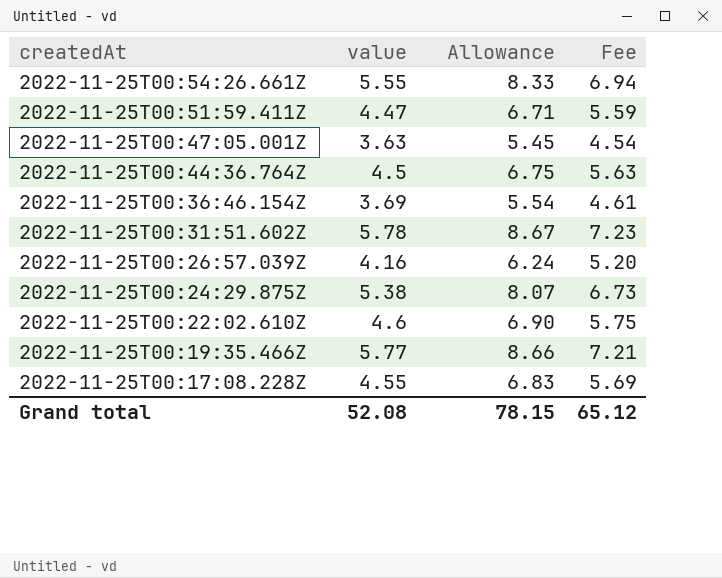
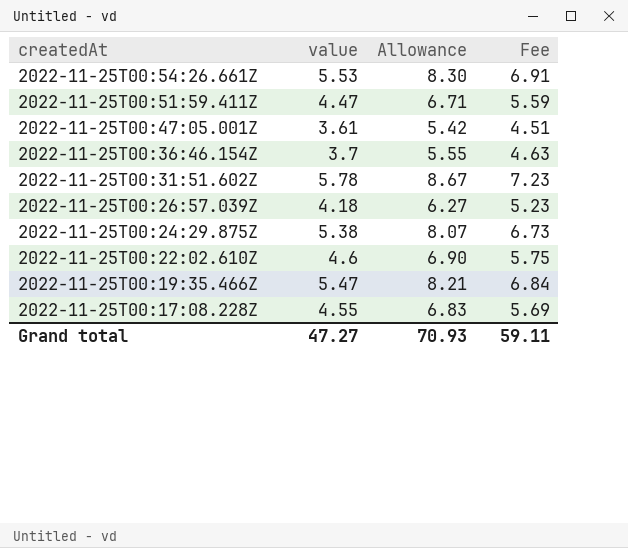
row 2022-11-25T00:44:36.764Z: 4.5 | 6.75 | 5.63 -> none
2022-11-25T00:54:26.661Z | value: 5.55 -> 5.53
2022-11-25T00:54:26.661Z | Allowance: 8.33 -> 8.30
2022-11-25T00:54:26.661Z | Fee: 6.94 -> 6.91
2022-11-25T00:47:05.001Z | value: 3.63 -> 3.61
2022-11-25T00:47:05.001Z | Allowance: 5.45 -> 5.42
2022-11-25T00:47:05.001Z | Fee: 4.54 -> 4.51
2022-11-25T00:36:46.154Z | value: 3.69 -> 3.7
2022-11-25T00:36:46.154Z | Allowance: 5.54 -> 5.55
2022-11-25T00:36:46.154Z | Fee: 4.61 -> 4.63
2022-11-25T00:26:57.039Z | value: 4.16 -> 4.18
2022-11-25T00:26:57.039Z | Allowance: 6.24 -> 6.27
2022-11-25T00:26:57.039Z | Fee: 5.20 -> 5.23
2022-11-25T00:19:35.466Z | value: 5.77 -> 5.47
2022-11-25T00:19:35.466Z | Allowance: 8.66 -> 8.21
2022-11-25T00:19:35.466Z | Fee: 7.21 -> 6.84
Grand total | value: 52.08 -> 47.27
Grand total | Allowance: 78.15 -> 70.93
Grand total | Fee: 65.12 -> 59.11

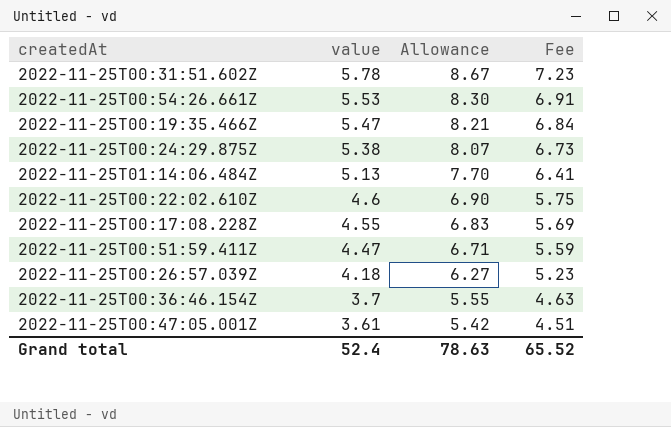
row order: createdAt descending -> value descending
row 2022-11-25T01:14:06.484Z: none -> 5.13 | 7.70 | 6.41
Grand total | value: 47.27 -> 52.4
Grand total | Allowance: 70.93 -> 78.63
Grand total | Fee: 59.11 -> 65.52

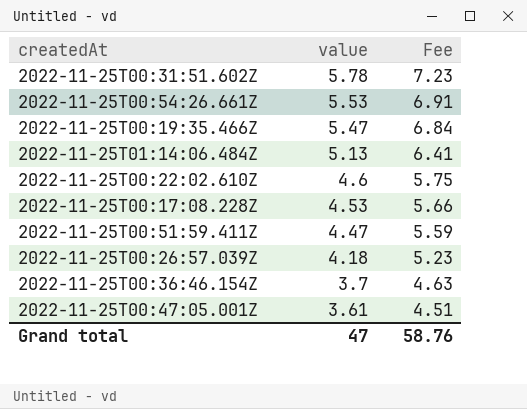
column Allowance | formula: [value] * 1.5 -> none
row 2022-11-25T00:24:29.875Z: 5.38 | 8.07 | 6.73 -> none
2022-11-25T00:17:08.228Z | value: 4.55 -> 4.53
2022-11-25T00:17:08.228Z | Fee: 5.69 -> 5.66
Grand total | value: 52.4 -> 47
Grand total | Fee: 65.52 -> 58.76

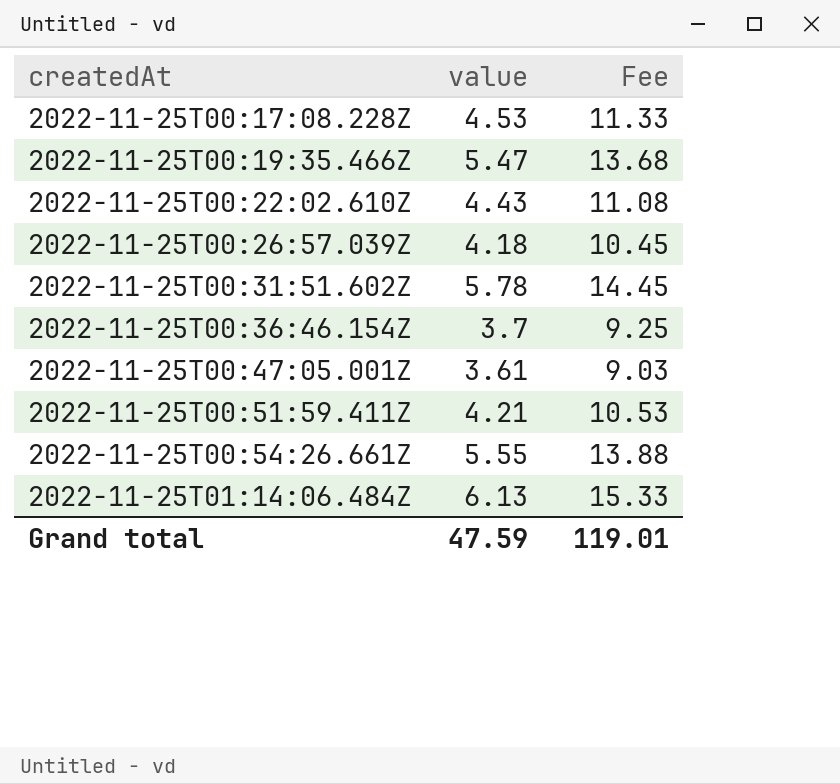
row order: value descending -> createdAt ascending
column Fee | formula: [value] * 1.25 -> [value] * 2.5
2022-11-25T00:22:02.610Z | value: 4.6 -> 4.43
2022-11-25T00:51:59.411Z | value: 4.47 -> 4.21
2022-11-25T00:54:26.661Z | value: 5.53 -> 5.55
2022-11-25T01:14:06.484Z | value: 5.13 -> 6.13
Grand total | value: 47 -> 47.59
Grand total | Fee: 58.76 -> 119.01

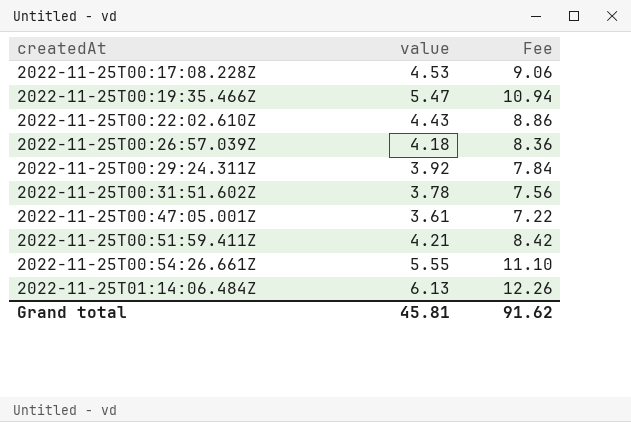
column Fee | formula: [value] * 2.5 -> [value] * 2
row 2022-11-25T00:36:46.154Z: 3.7 | 9.25 -> none
row 2022-11-25T00:29:24.311Z: none -> 3.92 | 7.84
2022-11-25T00:31:51.602Z | value: 5.78 -> 3.78
Grand total | value: 47.59 -> 45.81
Grand total | Fee: 119.01 -> 91.62

